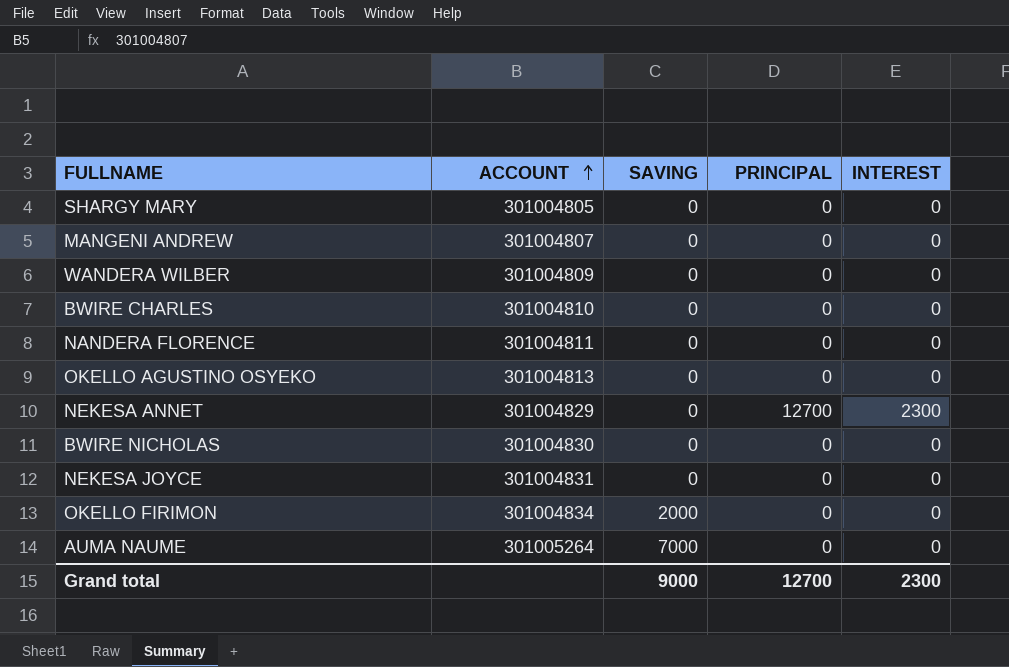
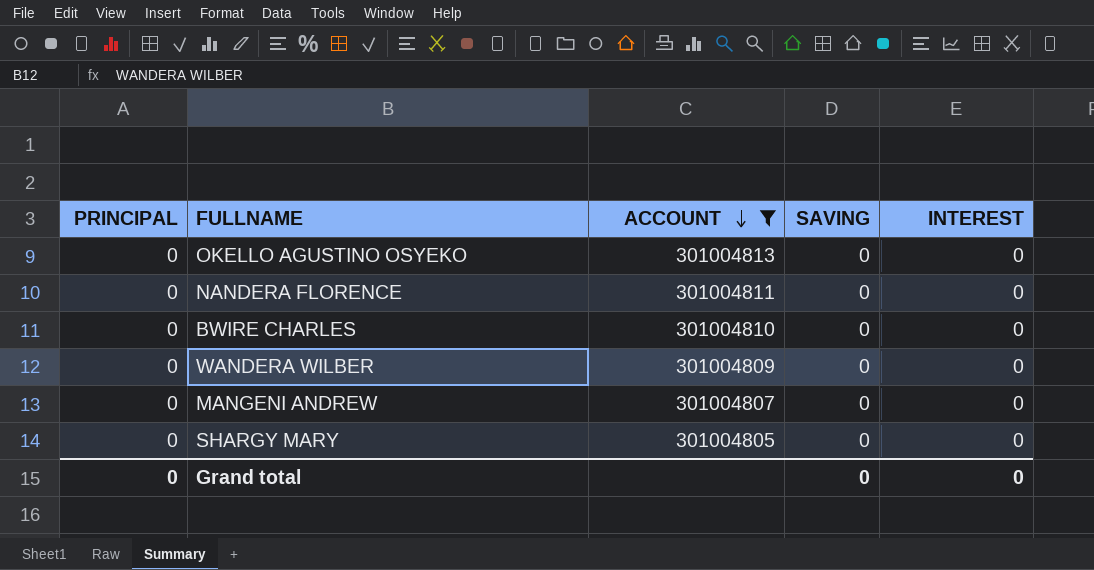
filter: none -> ACCOUNT <= 301004813
row order: ACCOUNT ascending -> ACCOUNT descending
column PRINCIPAL | position: 4 -> 1
Grand total | PRINCIPAL: 12700 -> 0
Grand total | SAVING: 9000 -> 0
Grand total | INTEREST: 2300 -> 0

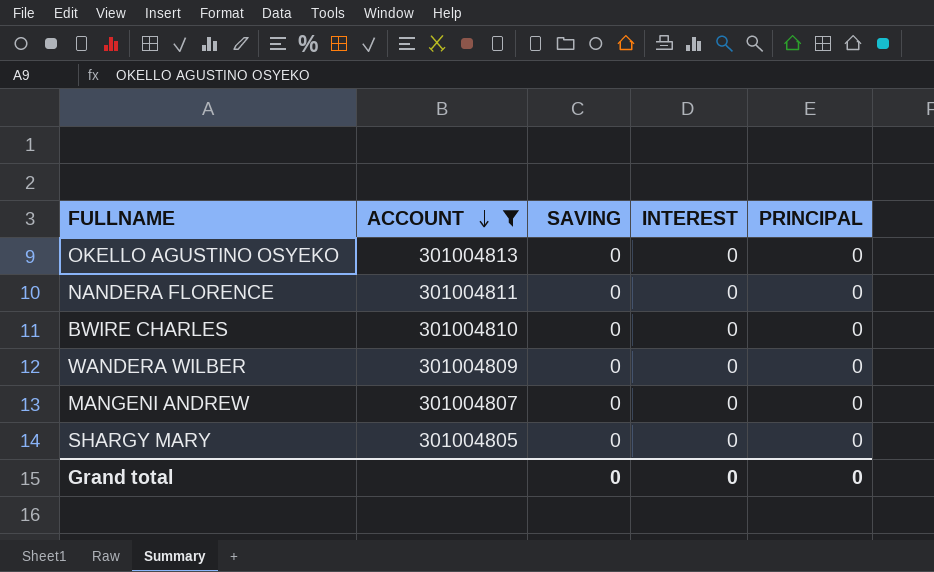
column PRINCIPAL | position: 1 -> 5

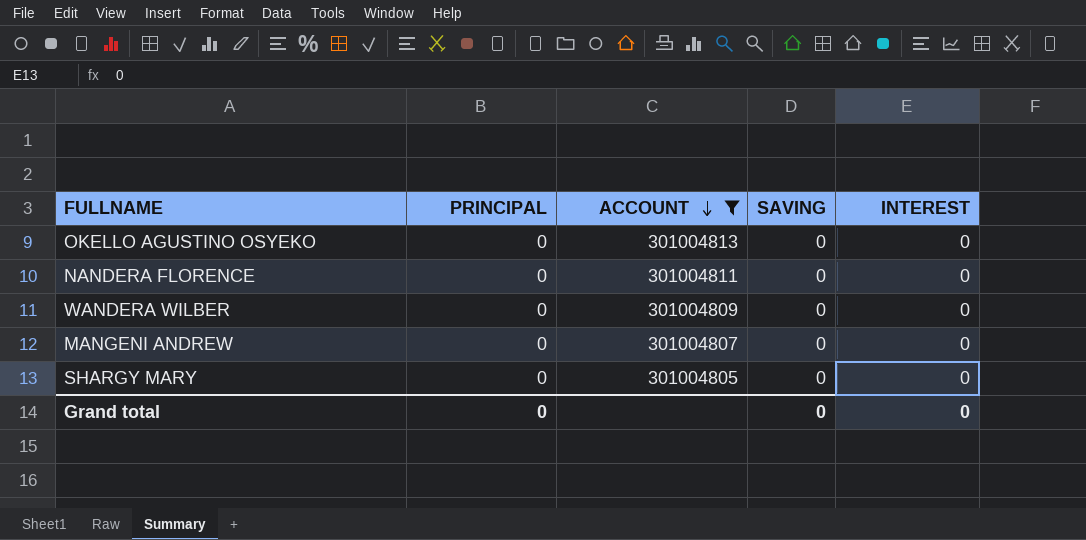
column PRINCIPAL | position: 5 -> 2
row BWIRE CHARLES: 301004810 | 0 | 0 | 0 -> none

